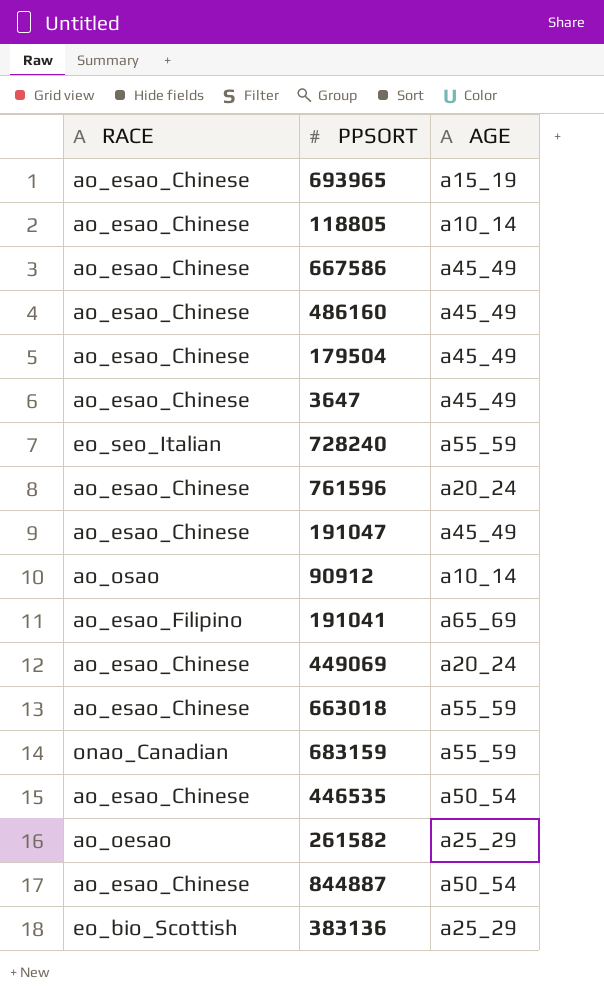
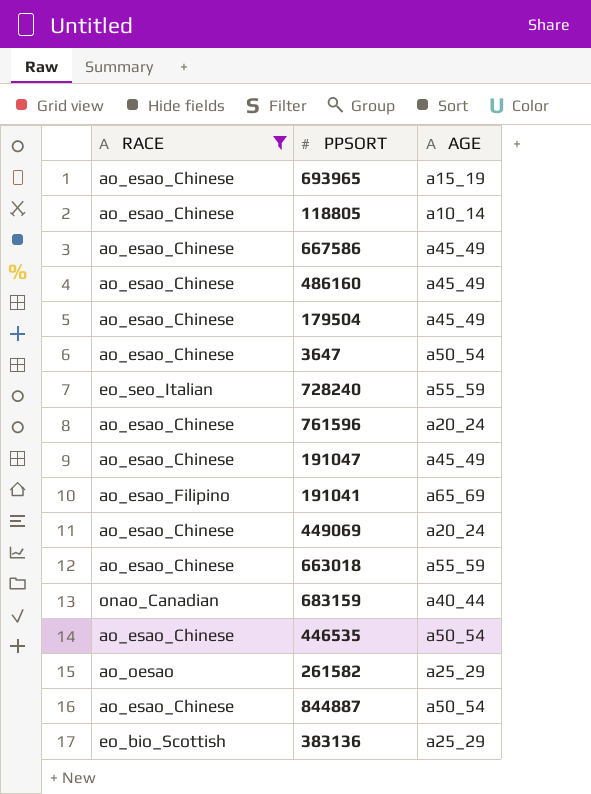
filter: none -> RACE != ao_osao
3647 | AGE: a45_49 -> a50_54
683159 | AGE: a55_59 -> a40_44

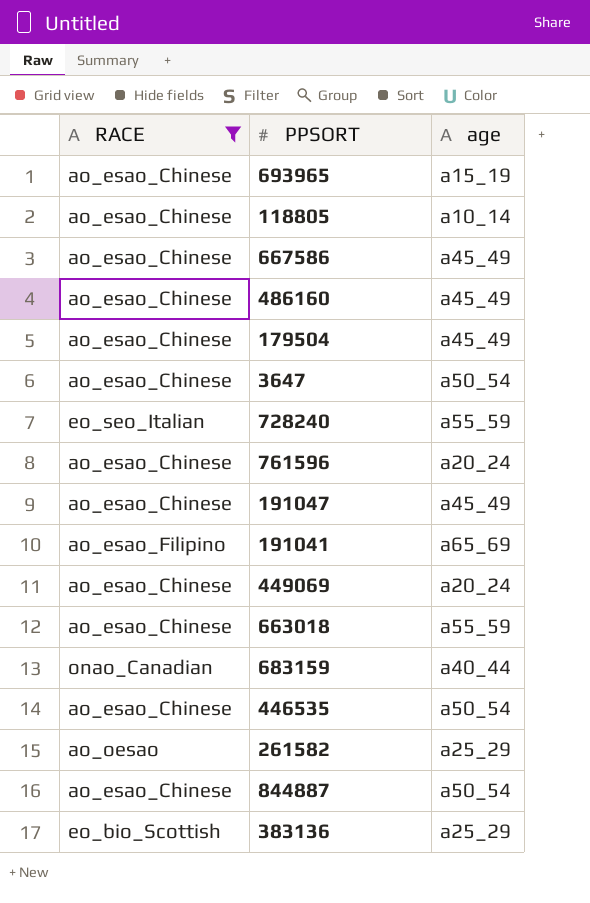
column name: AGE -> age

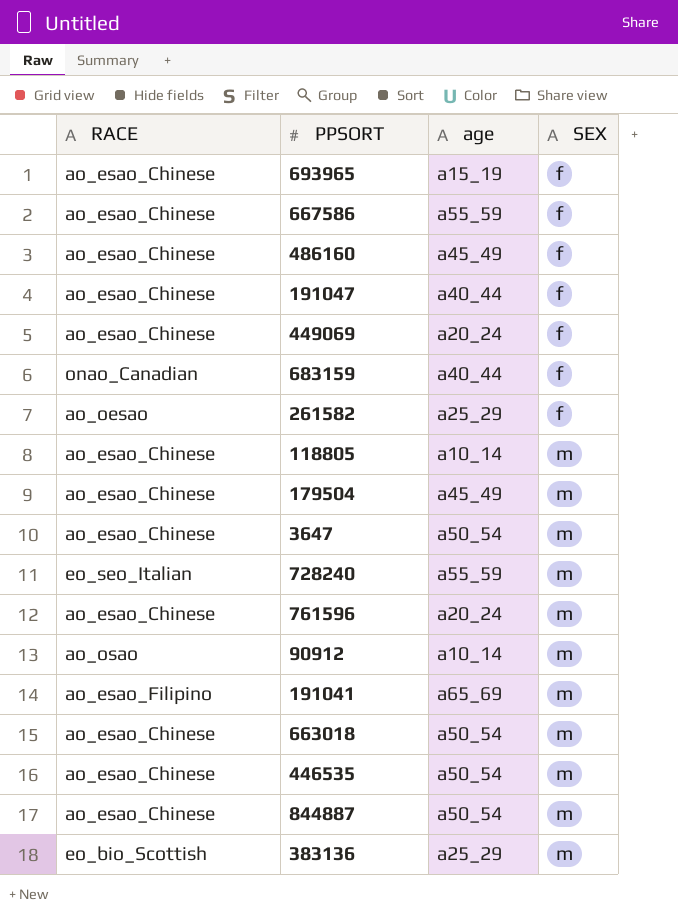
filter: RACE != ao_osao -> none
row order: none -> SEX ascending
column SEX | position: none -> 4
667586 | age: a45_49 -> a55_59
191047 | age: a45_49 -> a40_44
663018 | age: a55_59 -> a50_54

